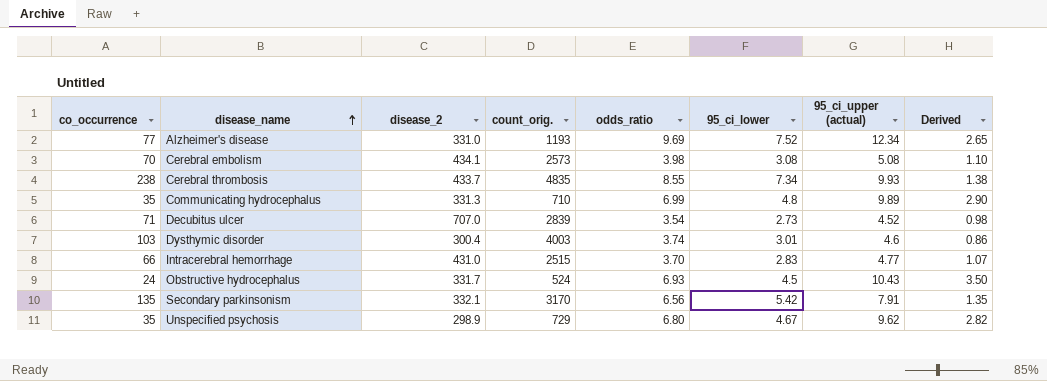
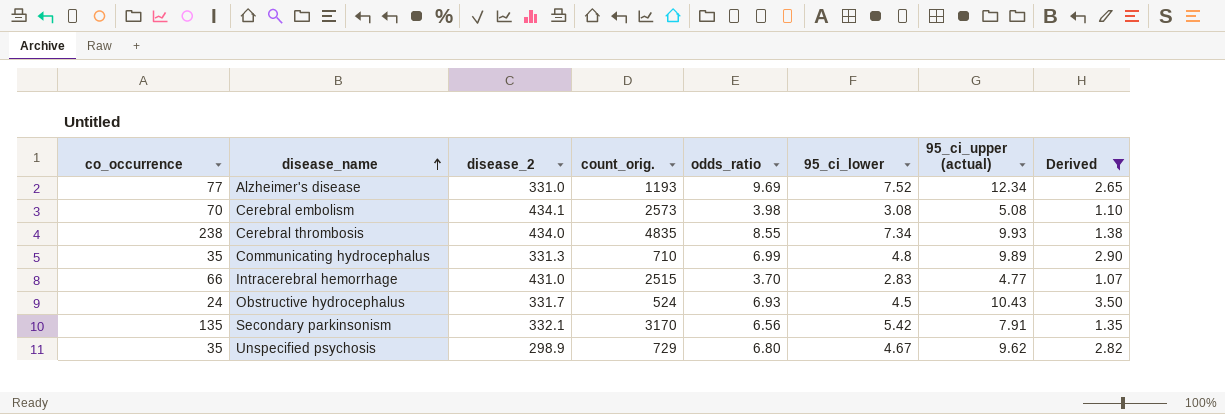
filter: none -> Derived >= 1.07
Cerebral thrombosis | disease_2: 433.7 -> 434.0

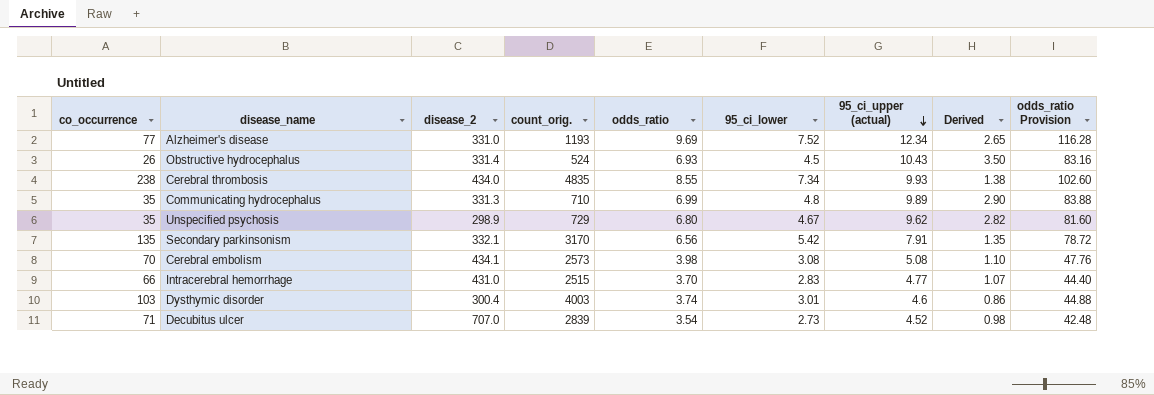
filter: Derived >= 1.07 -> none
row order: disease_name ascending -> 95_ci_upper (actual) descending
column odds_ratio Provision | formula: none -> [odds_ratio] * 12
Obstructive hydrocephalus | co_occurrence: 24 -> 26
Obstructive hydrocephalus | disease_2: 331.7 -> 331.4

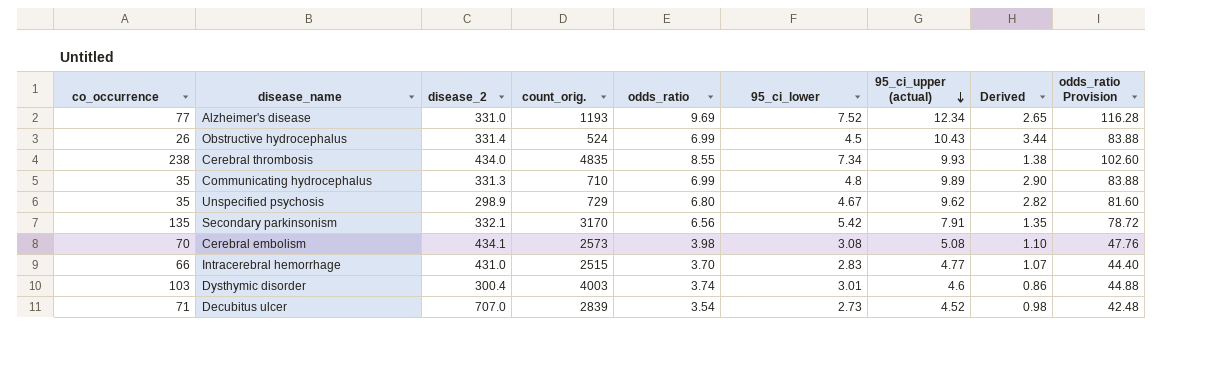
Obstructive hydrocephalus | odds_ratio: 6.93 -> 6.99
Obstructive hydrocephalus | Derived: 3.50 -> 3.44
Obstructive hydrocephalus | odds_ratio Provision: 83.16 -> 83.88

